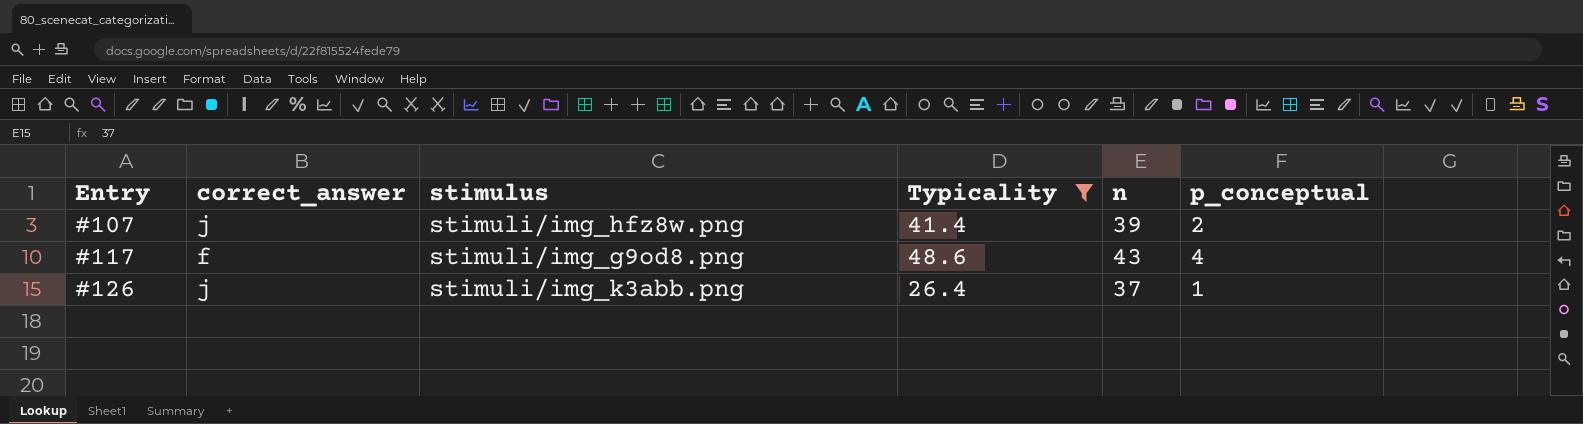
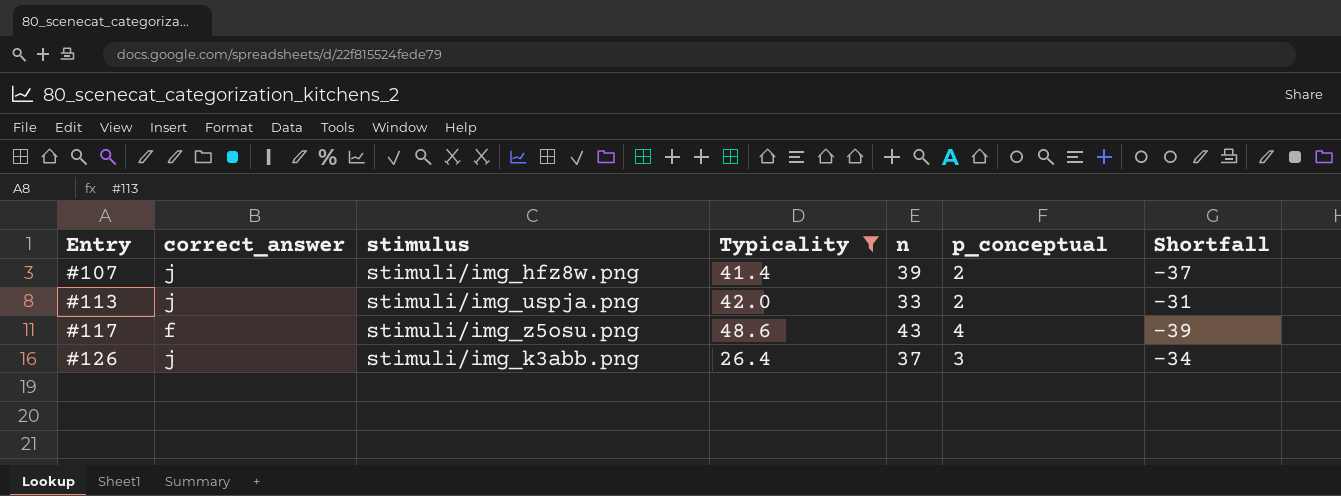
column Shortfall | formula: none -> [p_conceptual] - [n]
row #113: none -> j | stimuli/img_uspja.png | 42.0 | 33 | 2 | -31
#117 | stimulus: stimuli/img_g9od8.png -> stimuli/img_z5osu.png
#126 | p_conceptual: 1 -> 3

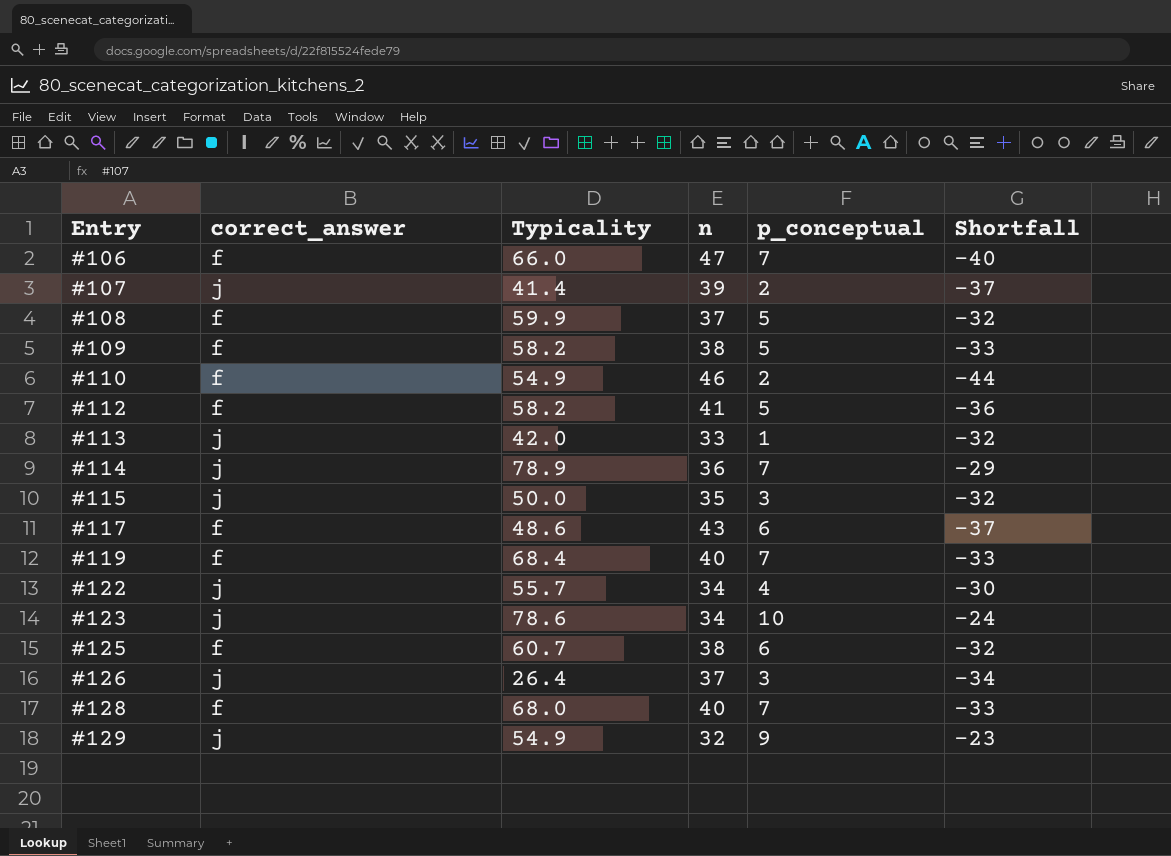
filter: Typicality <= 48.6 -> none
column stimulus | position: 3 -> none
#113 | p_conceptual: 2 -> 1
#113 | Shortfall: -31 -> -32
#117 | p_conceptual: 4 -> 6
#117 | Shortfall: -39 -> -37

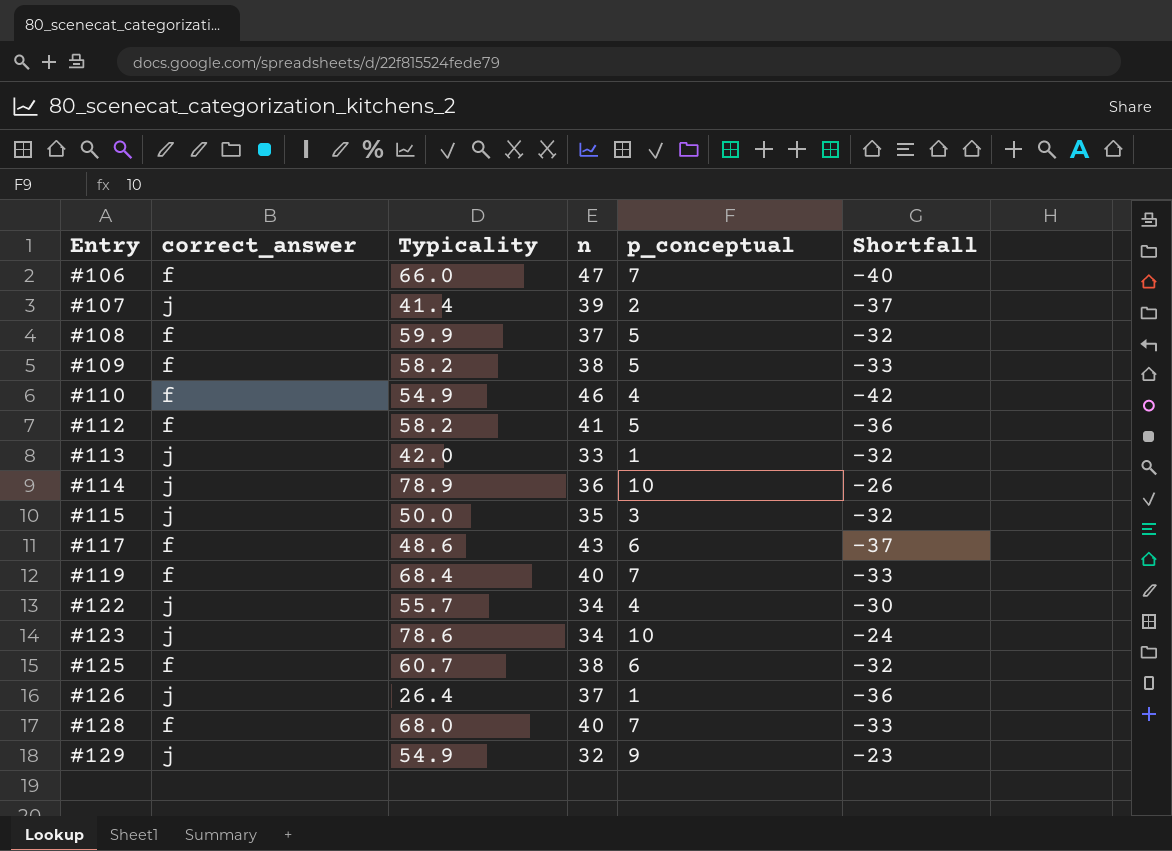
#110 | p_conceptual: 2 -> 4
#110 | Shortfall: -44 -> -42
#114 | p_conceptual: 7 -> 10
#114 | Shortfall: -29 -> -26
#126 | p_conceptual: 3 -> 1
#126 | Shortfall: -34 -> -36

